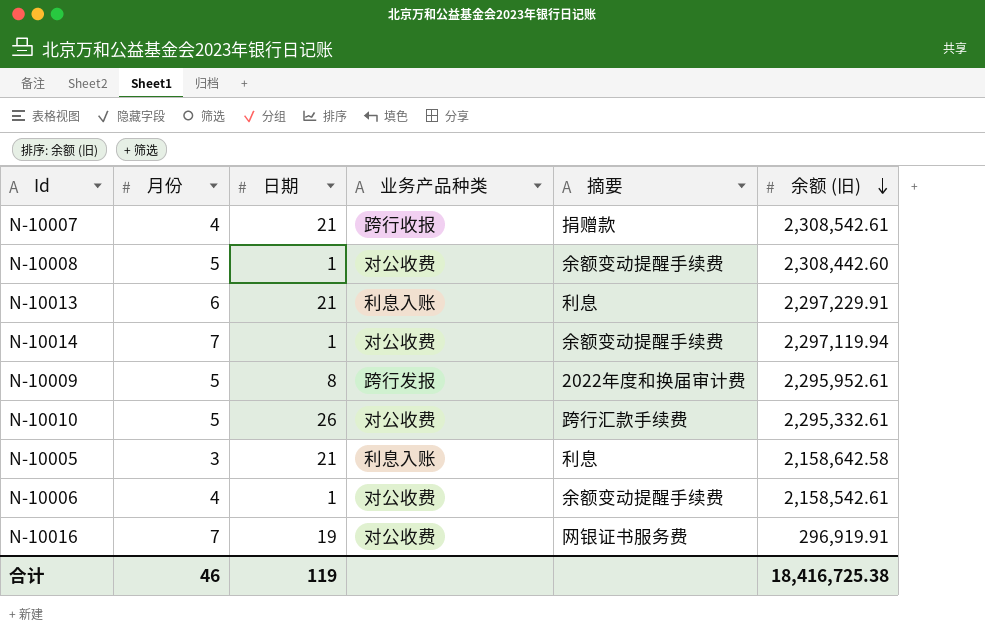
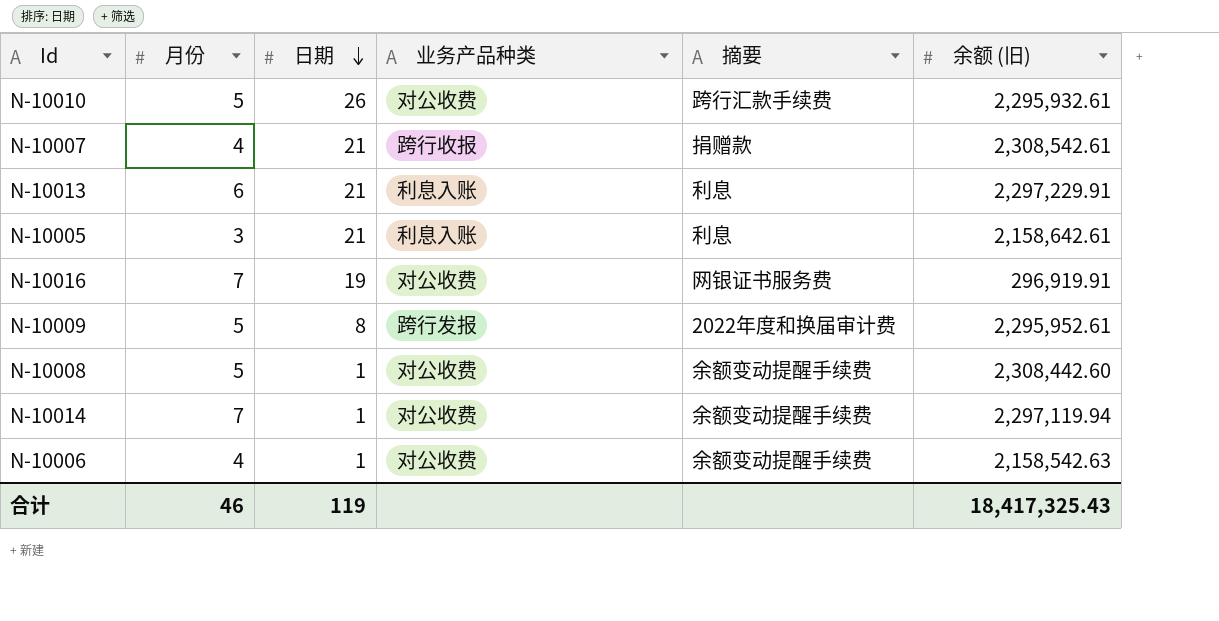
row order: 余额 (旧) descending -> 日期 descending
N-10010 | 余额 (旧): 2,295,332.61 -> 2,295,932.61
N-10005 | 余额 (旧): 2,158,642.58 -> 2,158,642.61
N-10006 | 余额 (旧): 2,158,542.61 -> 2,158,542.63
合计 | 余额 (旧): 18,416,725.38 -> 18,417,325.43

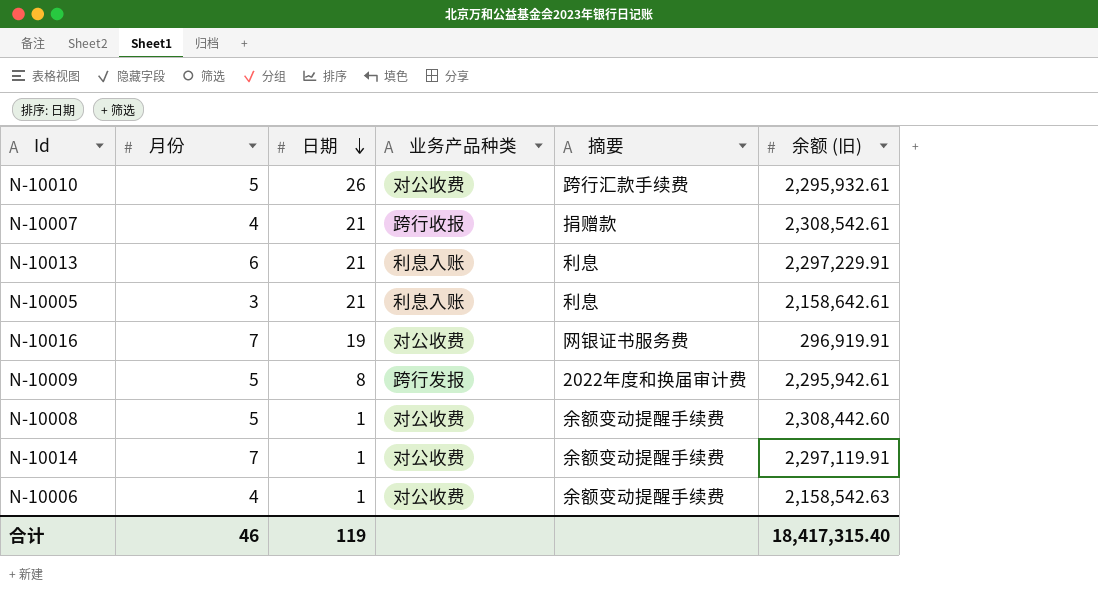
N-10009 | 余额 (旧): 2,295,952.61 -> 2,295,942.61
N-10014 | 余额 (旧): 2,297,119.94 -> 2,297,119.91
合计 | 余额 (旧): 18,417,325.43 -> 18,417,315.40

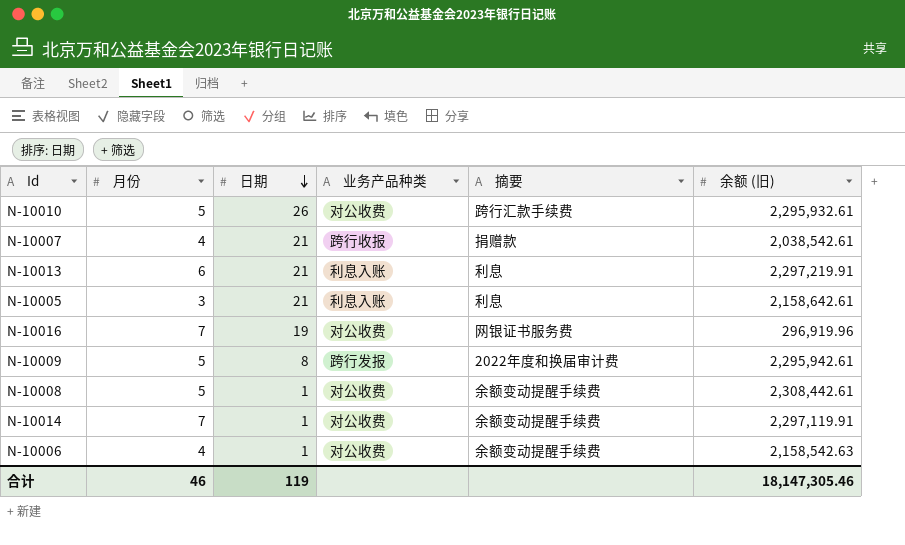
N-10007 | 余额 (旧): 2,308,542.61 -> 2,038,542.61
N-10013 | 余额 (旧): 2,297,229.91 -> 2,297,219.91
N-10016 | 余额 (旧): 296,919.91 -> 296,919.96
N-10008 | 余额 (旧): 2,308,442.60 -> 2,308,442.61
合计 | 余额 (旧): 18,417,315.40 -> 18,147,305.46

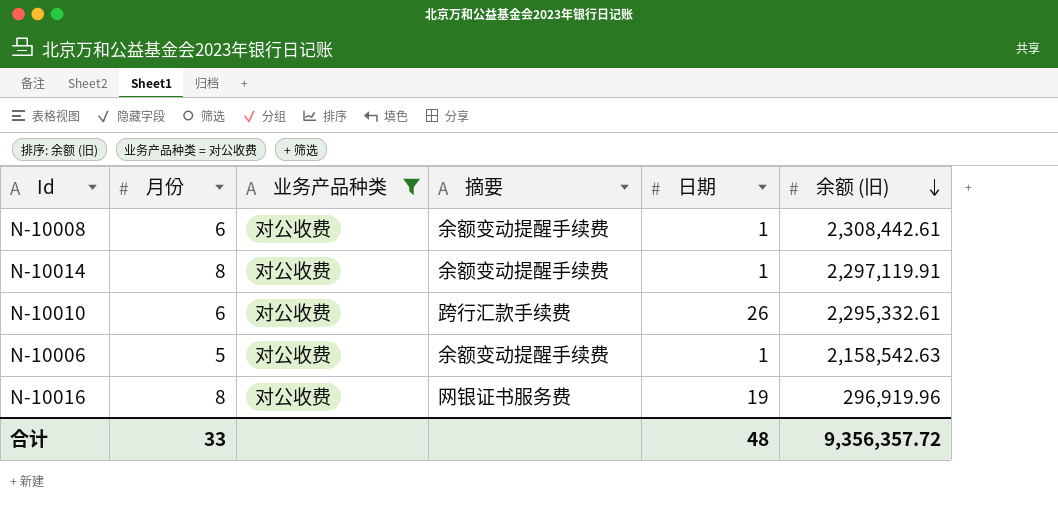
filter: none -> 业务产品种类 = 对公收费
row order: 日期 descending -> 余额 (旧) descending
column 日期 | position: 3 -> 5
N-10008 | 月份: 5 -> 6
N-10014 | 月份: 7 -> 8
N-10010 | 月份: 5 -> 6
N-10010 | 余额 (旧): 2,295,932.61 -> 2,295,332.61
N-10006 | 月份: 4 -> 5
N-10016 | 月份: 7 -> 8
合计 | 月份: 46 -> 33
合计 | 日期: 119 -> 48
合计 | 余额 (旧): 18,147,305.46 -> 9,356,357.72

